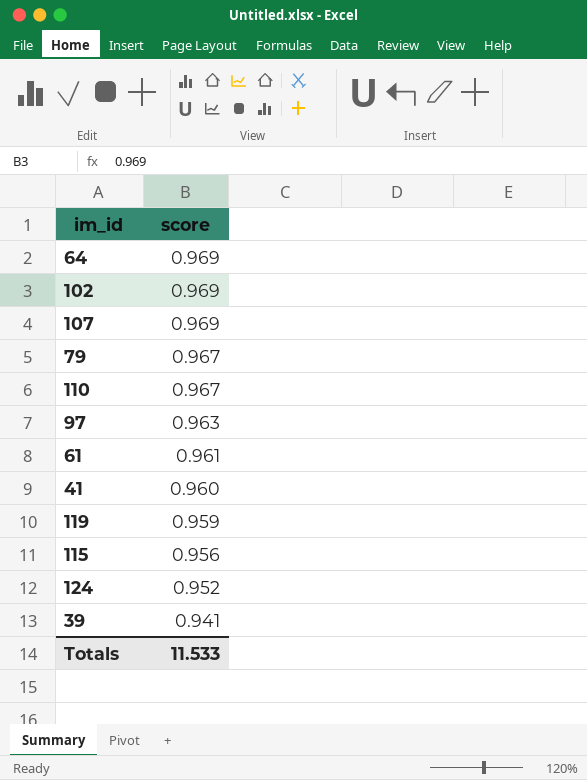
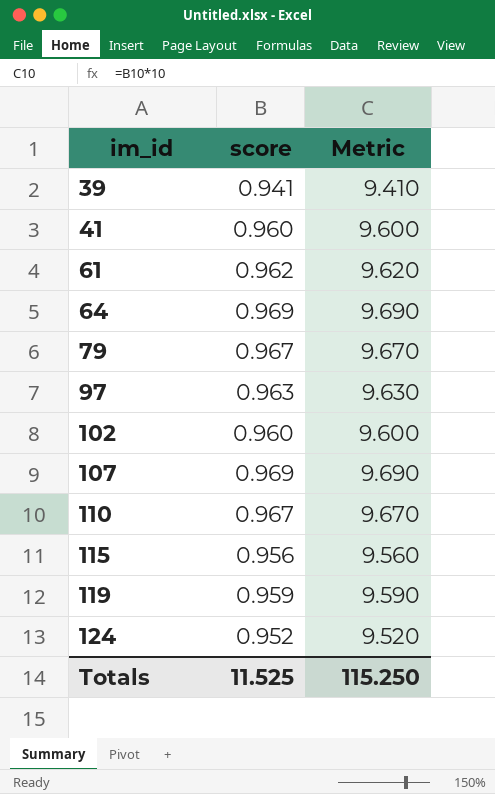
row order: score descending -> im_id ascending
column Metric | formula: none -> [score] * 10
61 | score: 0.961 -> 0.962
102 | score: 0.969 -> 0.960
Totals | score: 11.533 -> 11.525

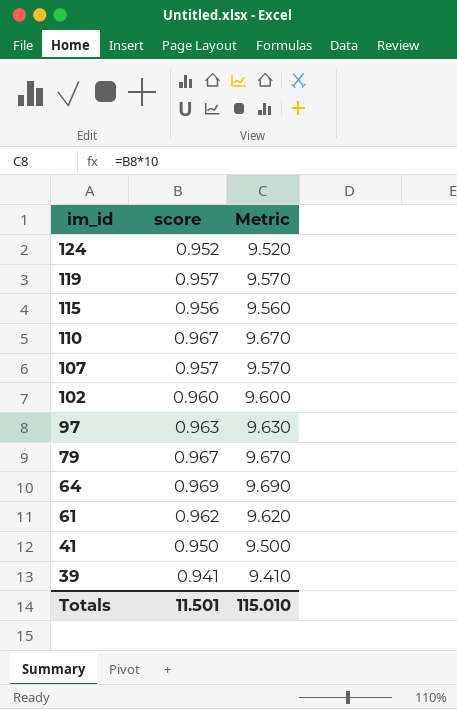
row order: im_id ascending -> im_id descending
119 | score: 0.959 -> 0.957
119 | Metric: 9.590 -> 9.570
107 | score: 0.969 -> 0.957
107 | Metric: 9.690 -> 9.570
41 | score: 0.960 -> 0.950
41 | Metric: 9.600 -> 9.500
Totals | score: 11.525 -> 11.501
Totals | Metric: 115.250 -> 115.010

